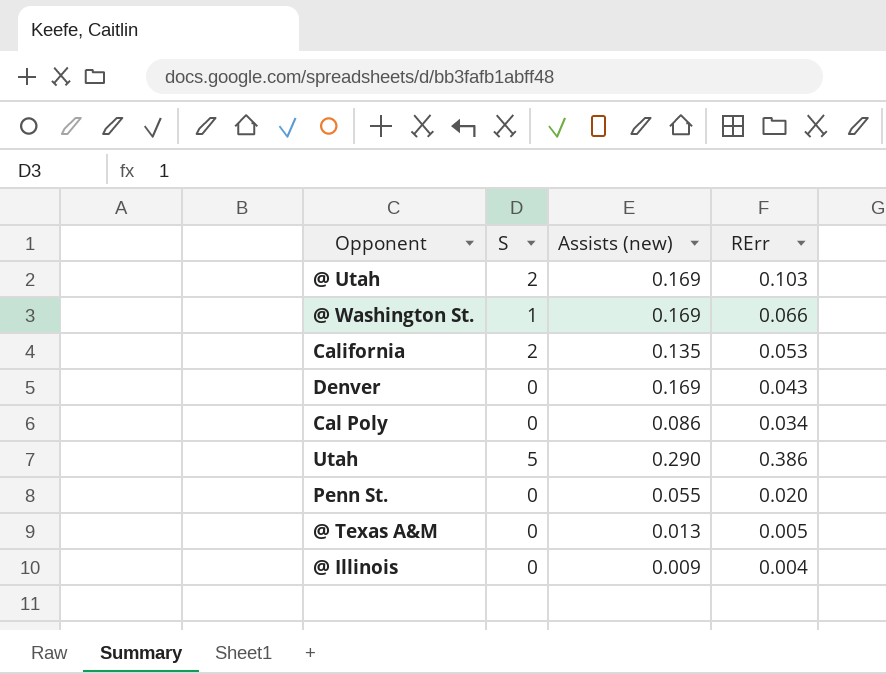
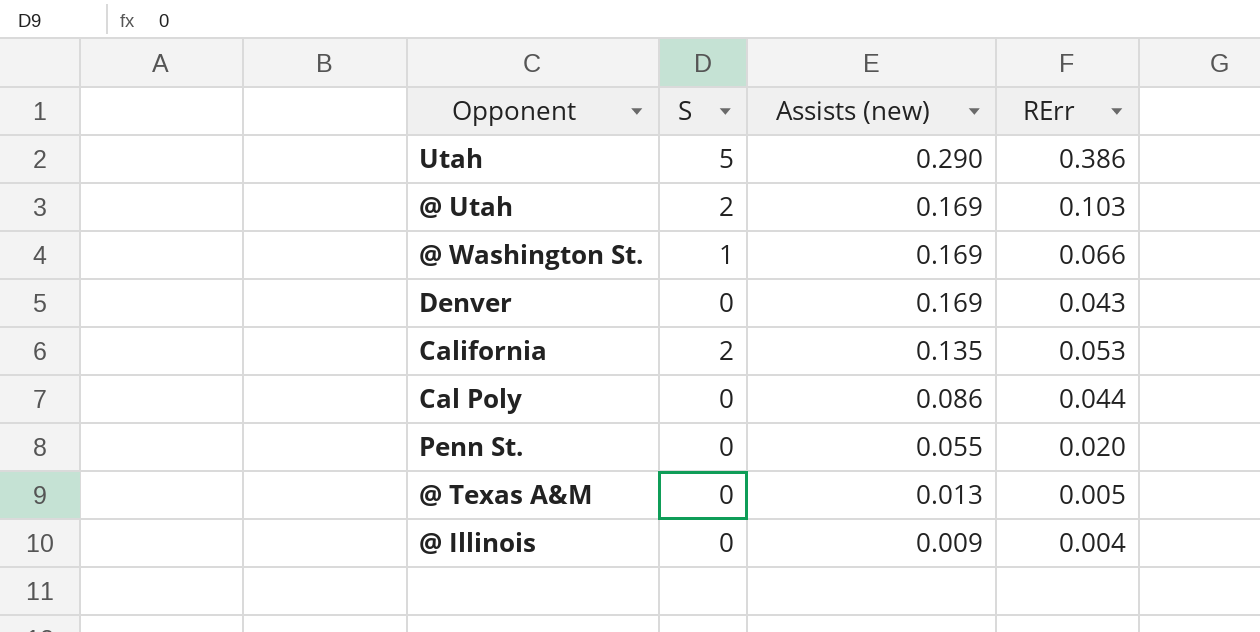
row order: none -> Assists (new) descending
Cal Poly | RErr: 0.034 -> 0.044

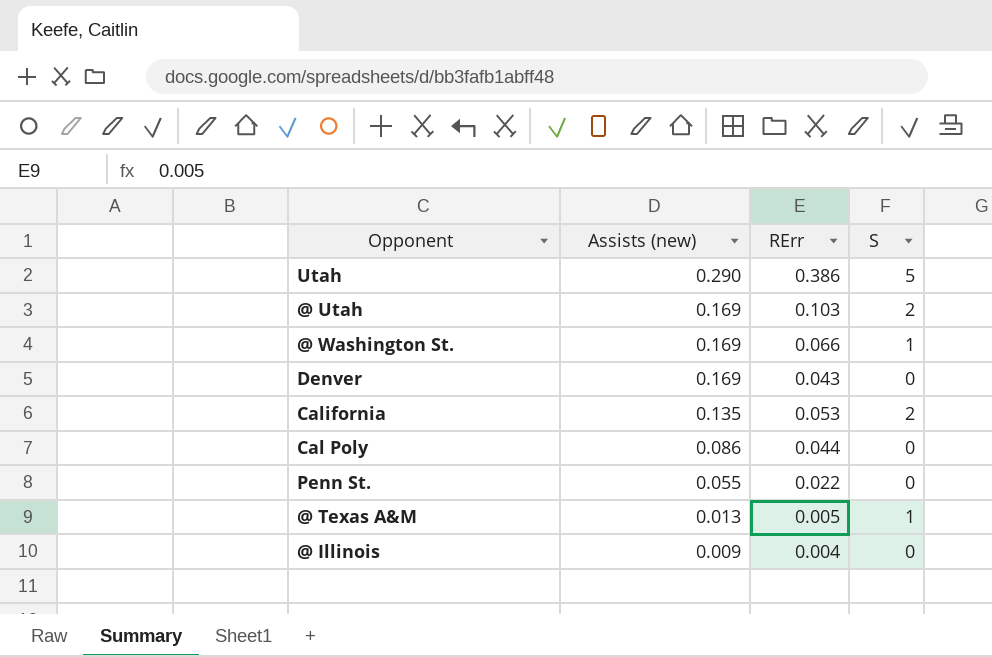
column S | position: 2 -> 4
Penn St. | RErr: 0.020 -> 0.022
@ Texas A&M | S: 0 -> 1

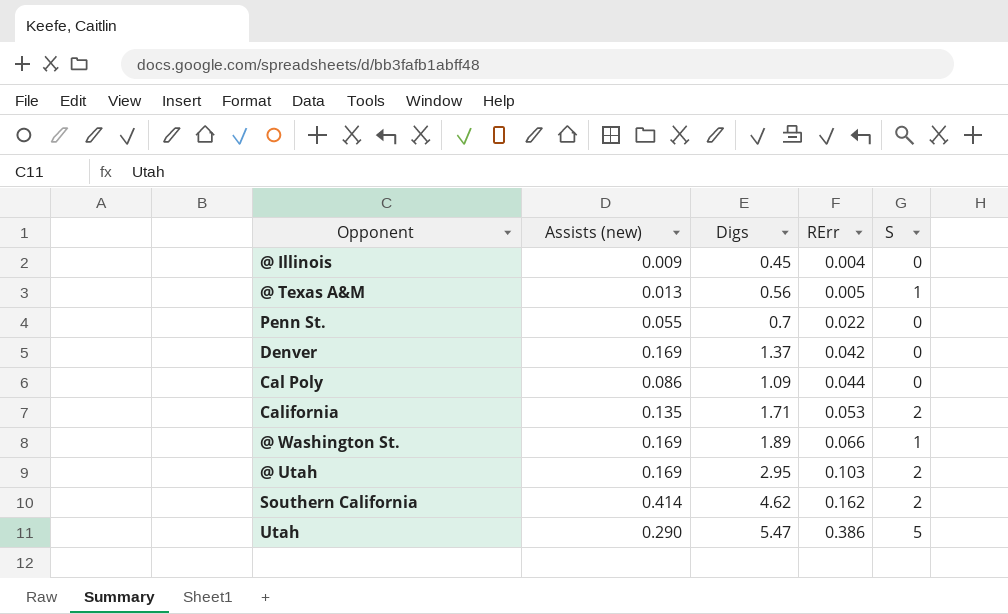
row order: Assists (new) descending -> RErr ascending
column Digs | position: none -> 3
Denver | RErr: 0.043 -> 0.042
row Southern California: none -> 0.414 | 4.62 | 0.162 | 2

